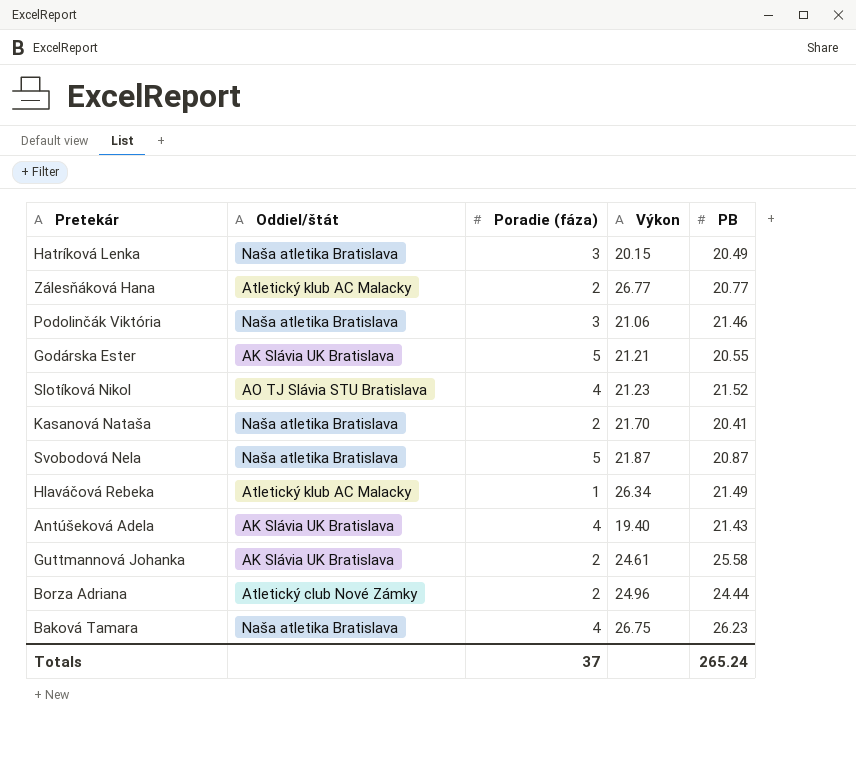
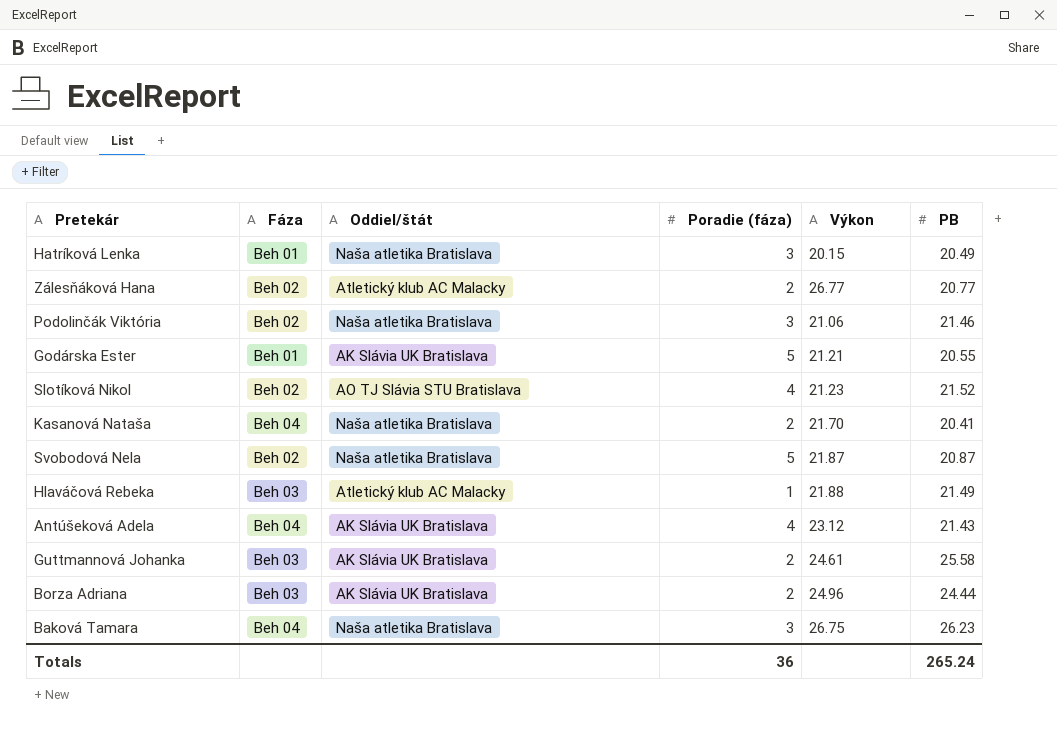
column Fáza | position: none -> 2
Hlaváčová Rebeka | Výkon: 26.34 -> 21.88
Antúšeková Adela | Výkon: 19.40 -> 23.12
Borza Adriana | Oddiel/štát: Atletický club Nové Zámky -> AK Slávia UK Bratislava
Baková Tamara | Poradie (fáza): 4 -> 3
Totals | Poradie (fáza): 37 -> 36

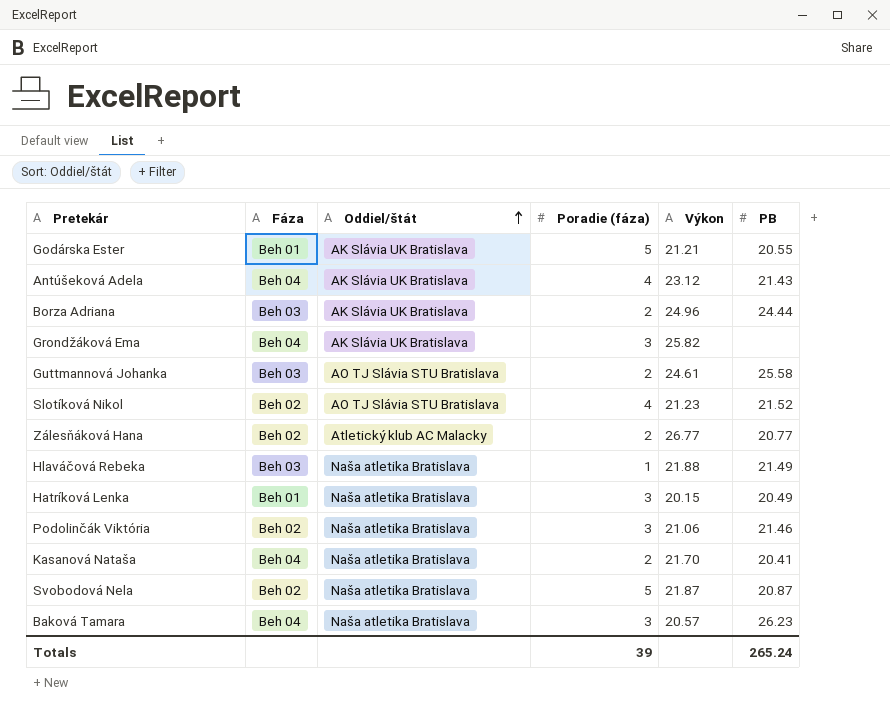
row order: none -> Oddiel/štát ascending
row Grondžáková Ema: none -> Beh 04 | AK Slávia UK Bratislava | 3 | 25.82 | none
Guttmannová Johanka | Oddiel/štát: AK Slávia UK Bratislava -> AO TJ Slávia STU Bratislava
Hlaváčová Rebeka | Oddiel/štát: Atletický klub AC Malacky -> Naša atletika Bratislava
Baková Tamara | Výkon: 26.75 -> 20.57
Totals | Poradie (fáza): 36 -> 39

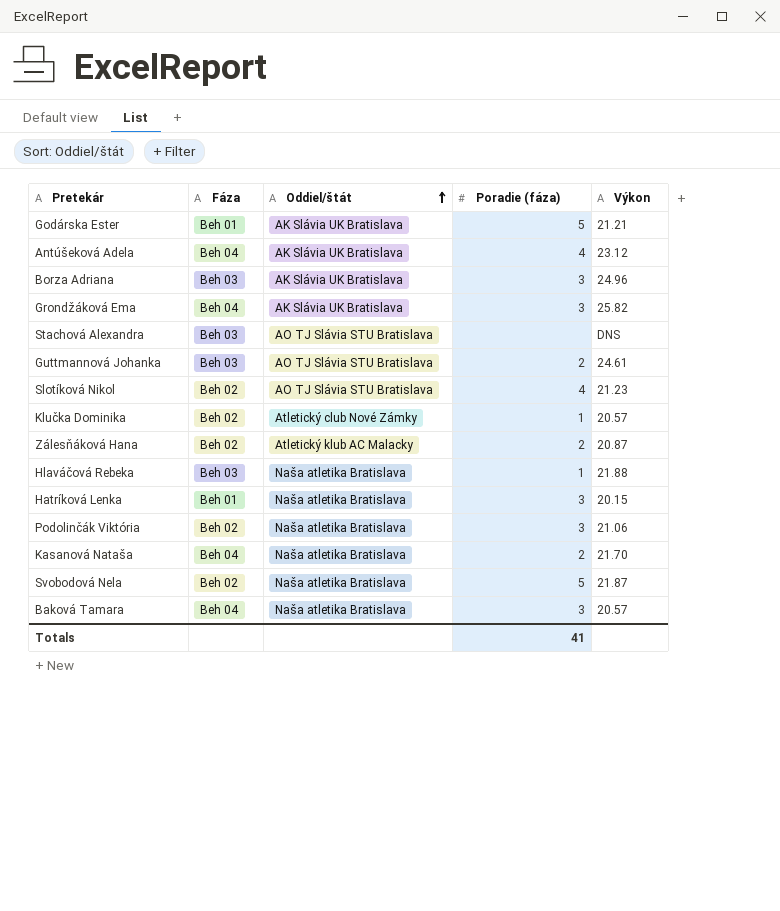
column PB | position: 6 -> none
Borza Adriana | Poradie (fáza): 2 -> 3
row Stachová Alexandra: none -> Beh 03 | AO TJ Slávia STU Bratislava | none | DNS
row Klučka Dominika: none -> Beh 02 | Atletický club Nové Zámky | 1 | 20.57
Zálesňáková Hana | Výkon: 26.77 -> 20.87
Totals | Poradie (fáza): 39 -> 41

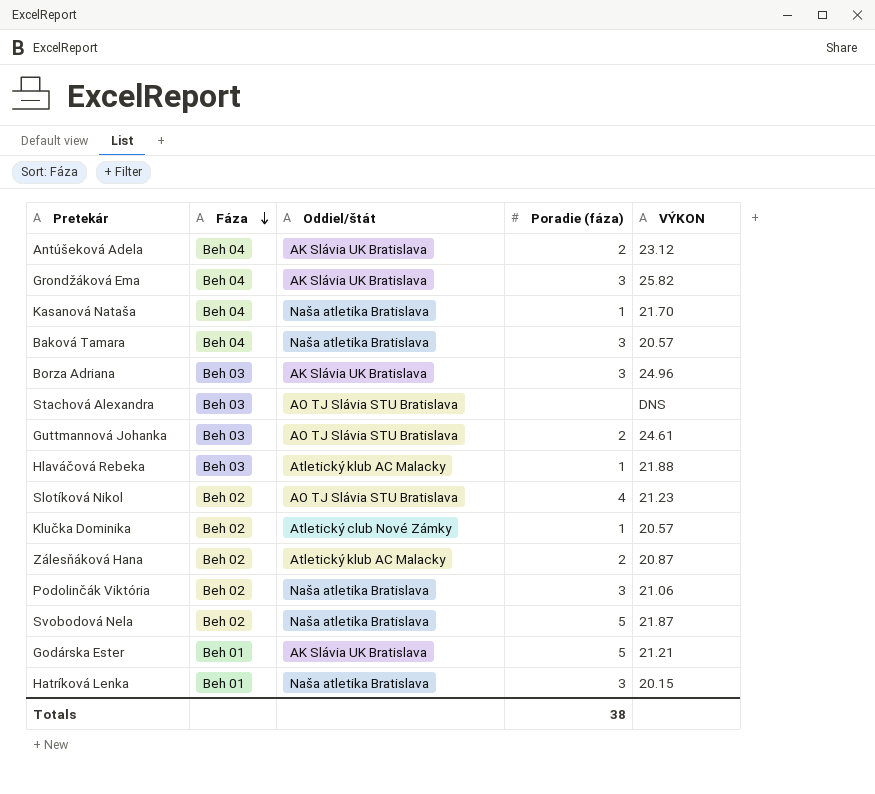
row order: Oddiel/štát ascending -> Fáza descending
column name: Výkon -> VÝKON
Antúšeková Adela | Poradie (fáza): 4 -> 2
Kasanová Nataša | Poradie (fáza): 2 -> 1
Hlaváčová Rebeka | Oddiel/štát: Naša atletika Bratislava -> Atletický klub AC Malacky
Totals | Poradie (fáza): 41 -> 38

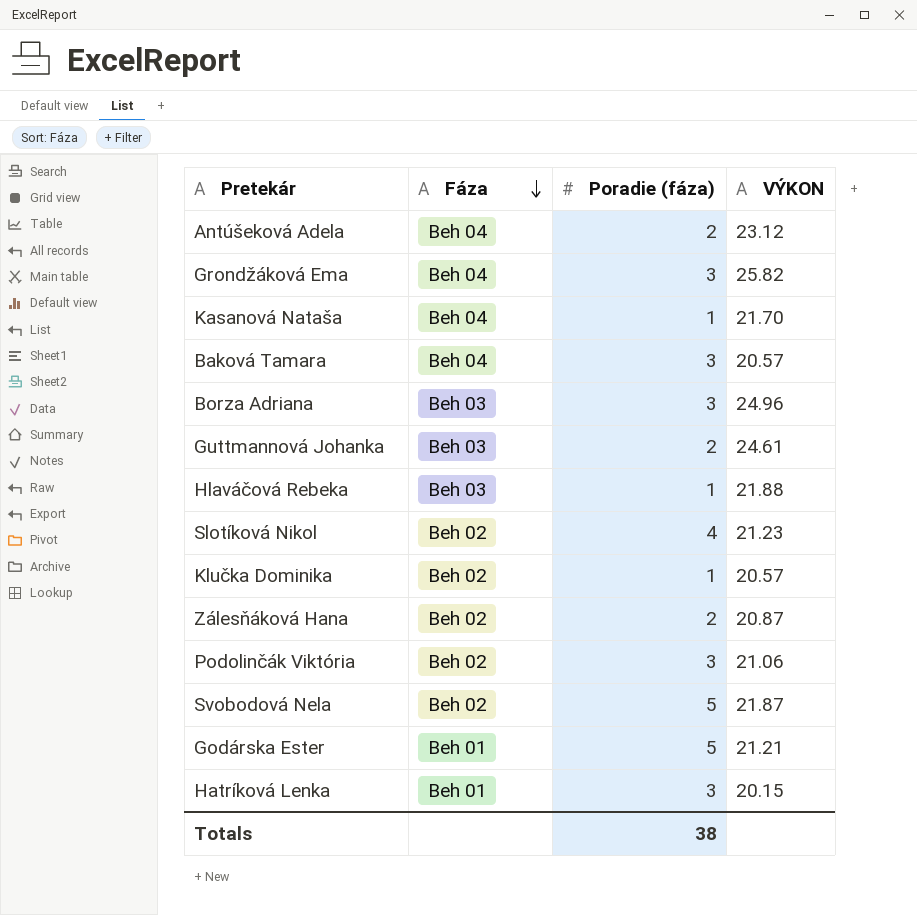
column Oddiel/štát | position: 3 -> none
row Stachová Alexandra: Beh 03 | AO TJ Slávia STU Bratislava | none | DNS -> none

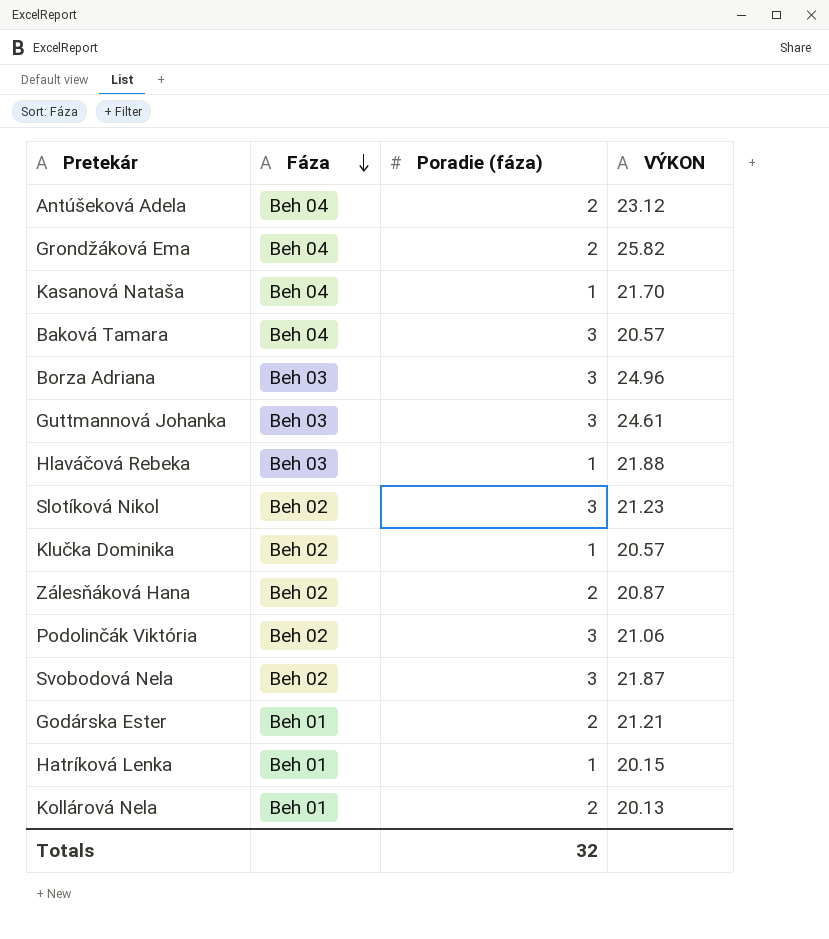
Grondžáková Ema | Poradie (fáza): 3 -> 2
Guttmannová Johanka | Poradie (fáza): 2 -> 3
Slotíková Nikol | Poradie (fáza): 4 -> 3
Svobodová Nela | Poradie (fáza): 5 -> 3
Godárska Ester | Poradie (fáza): 5 -> 2
Hatríková Lenka | Poradie (fáza): 3 -> 1
row Kollárová Nela: none -> Beh 01 | 2 | 20.13
Totals | Poradie (fáza): 38 -> 32

